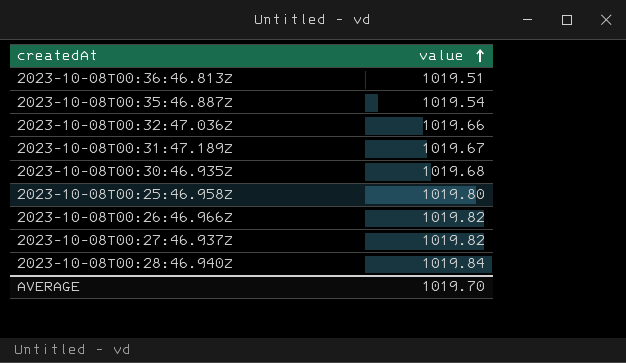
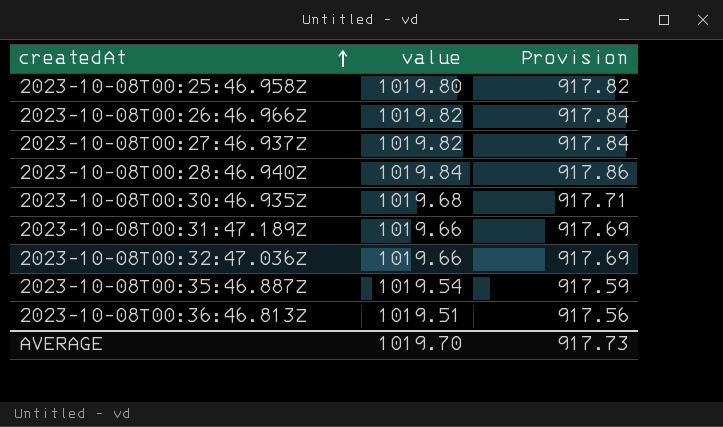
row order: value ascending -> createdAt ascending
column Provision | formula: none -> [value] * 0.9
2023-10-08T00:31:47.189Z | value: 1019.67 -> 1019.66

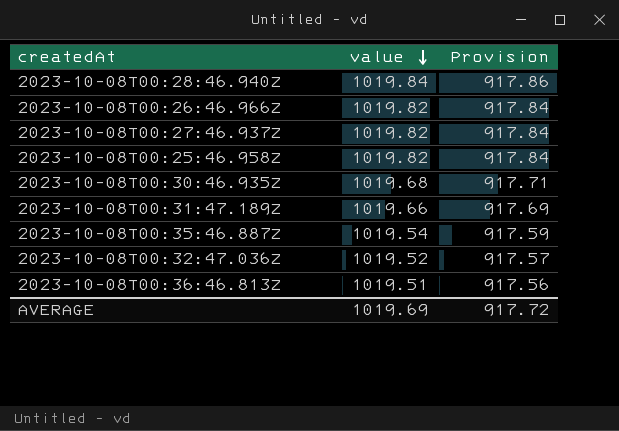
row order: createdAt ascending -> value descending
2023-10-08T00:25:46.958Z | value: 1019.80 -> 1019.82
2023-10-08T00:25:46.958Z | Provision: 917.82 -> 917.84
2023-10-08T00:32:47.036Z | value: 1019.66 -> 1019.52
2023-10-08T00:32:47.036Z | Provision: 917.69 -> 917.57
AVERAGE | value: 1019.70 -> 1019.69
AVERAGE | Provision: 917.73 -> 917.72

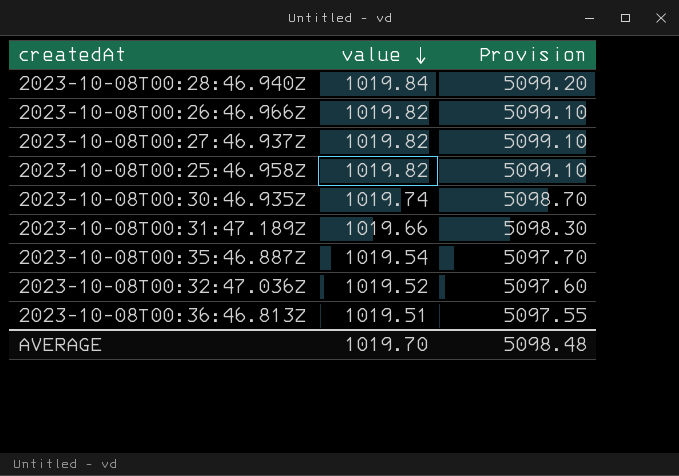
column Provision | formula: [value] * 0.9 -> [value] * 5
2023-10-08T00:30:46.935Z | value: 1019.68 -> 1019.74
AVERAGE | value: 1019.69 -> 1019.70
AVERAGE | Provision: 917.72 -> 5098.48

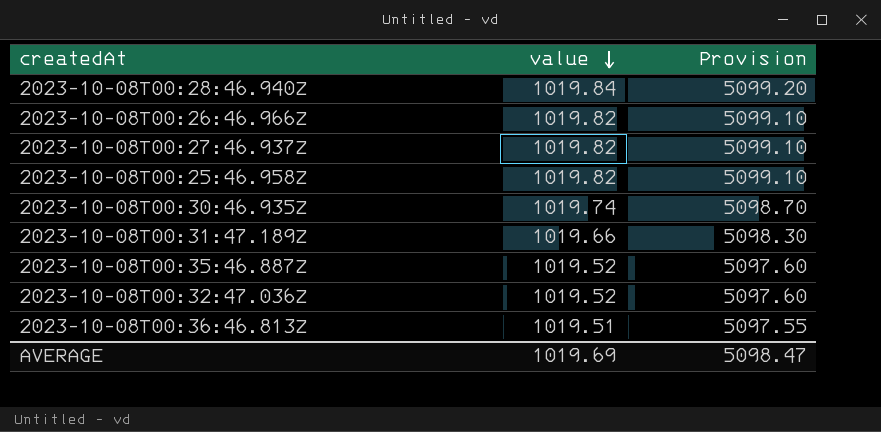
2023-10-08T00:35:46.887Z | value: 1019.54 -> 1019.52
2023-10-08T00:35:46.887Z | Provision: 5097.70 -> 5097.60
AVERAGE | value: 1019.70 -> 1019.69
AVERAGE | Provision: 5098.48 -> 5098.47

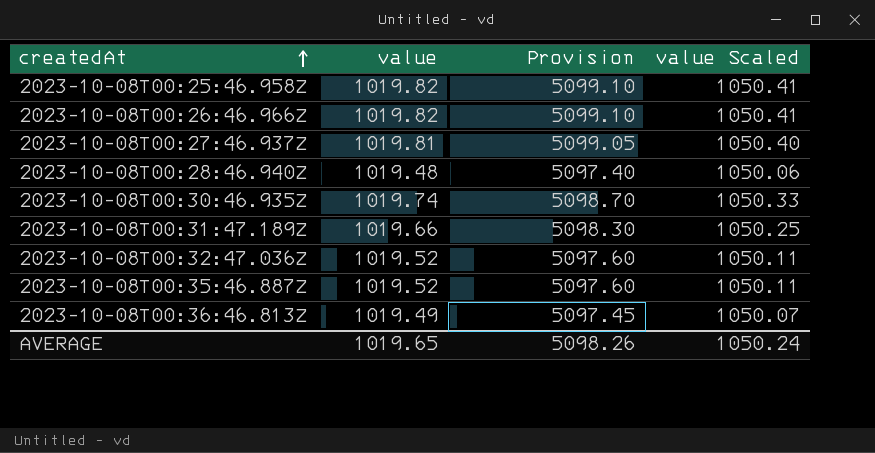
row order: value descending -> createdAt ascending
column value Scaled | formula: none -> [value] * 1.03
2023-10-08T00:27:46.937Z | value: 1019.82 -> 1019.81
2023-10-08T00:27:46.937Z | Provision: 5099.10 -> 5099.05
2023-10-08T00:28:46.940Z | value: 1019.84 -> 1019.48
2023-10-08T00:28:46.940Z | Provision: 5099.20 -> 5097.40
2023-10-08T00:36:46.813Z | value: 1019.51 -> 1019.49
2023-10-08T00:36:46.813Z | Provision: 5097.55 -> 5097.45
AVERAGE | value: 1019.69 -> 1019.65
AVERAGE | Provision: 5098.47 -> 5098.26

